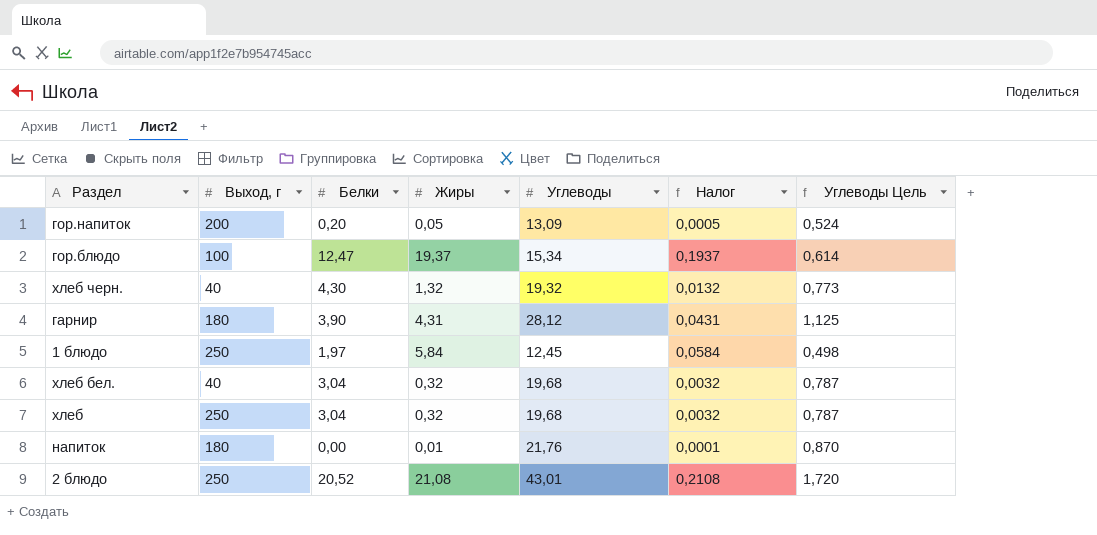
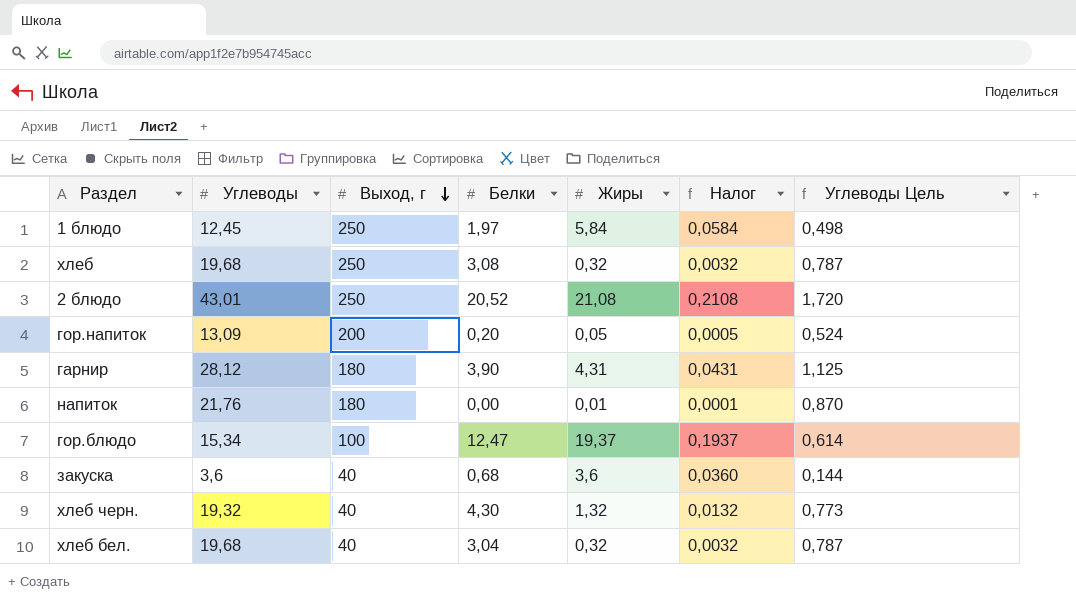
row order: none -> Выход, г descending
column Углеводы | position: 5 -> 2
хлеб | Белки: 3,04 -> 3,08
row закуска: none -> 3,6 | 40 | 0,68 | 3,6 | 0,0360 | 0,144

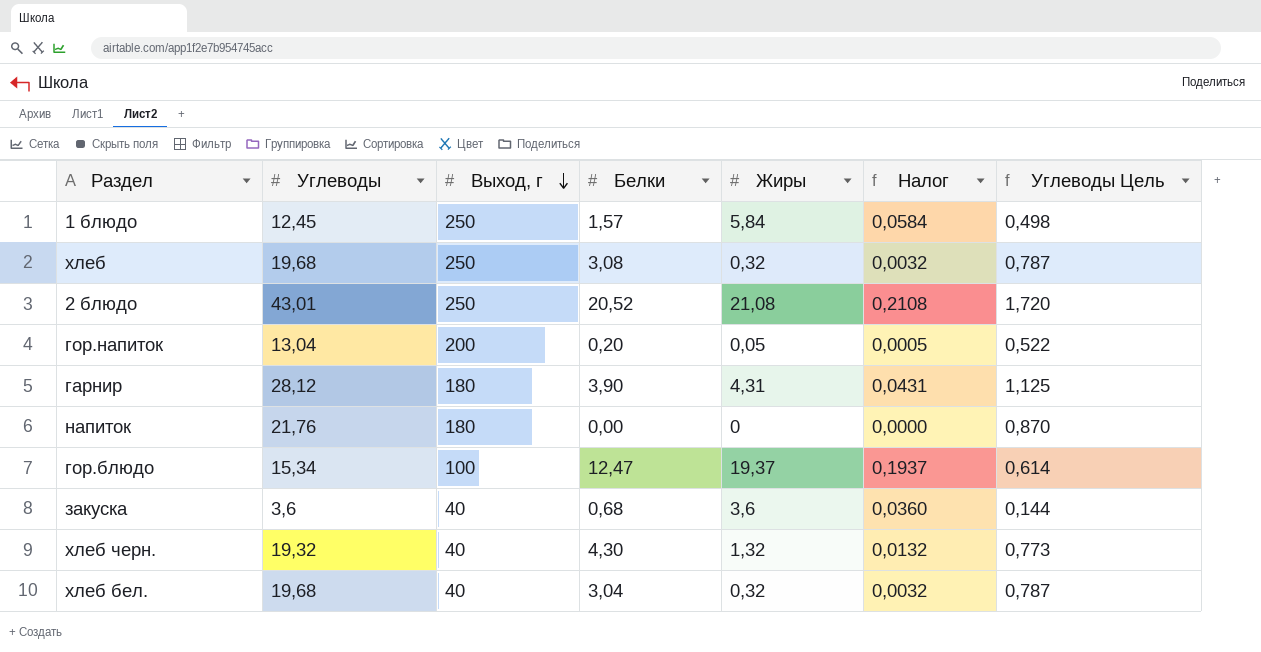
1 блюдо | Белки: 1,97 -> 1,57
гор.напиток | Углеводы: 13,09 -> 13,04
гор.напиток | Углеводы Цель: 0,524 -> 0,522
напиток | Жиры: 0,01 -> 0
напиток | Налог: 0,0001 -> 0,0000

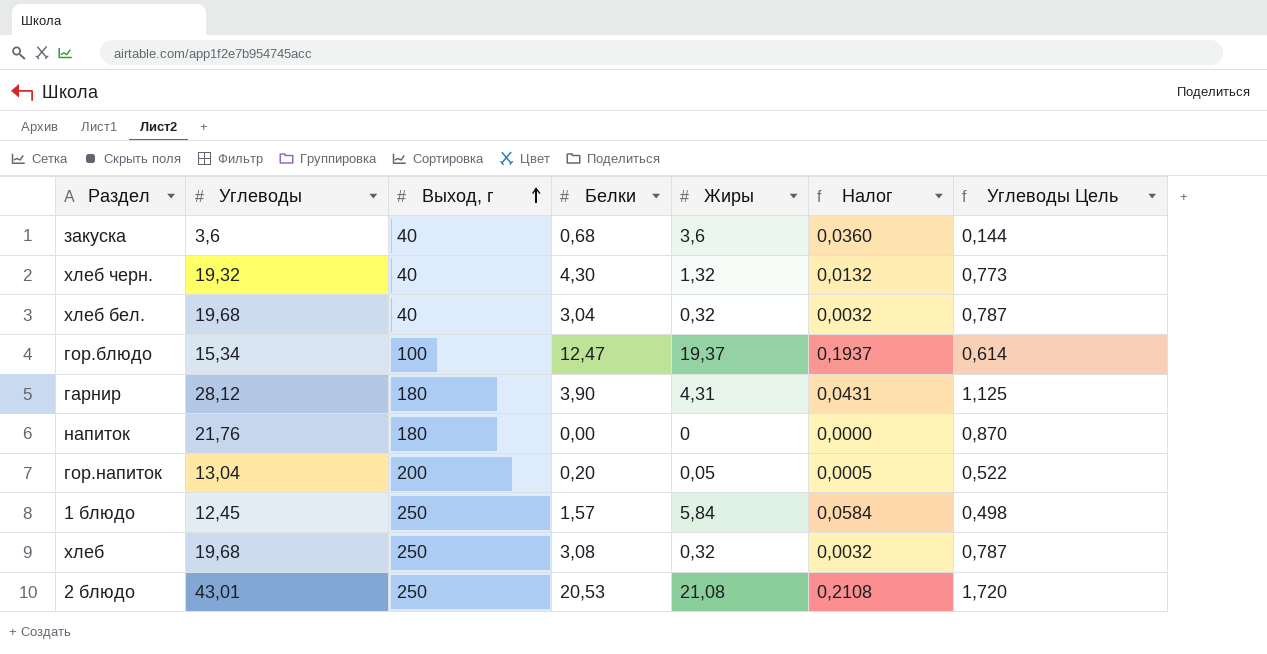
row order: Выход, г descending -> Выход, г ascending
2 блюдо | Белки: 20,52 -> 20,53

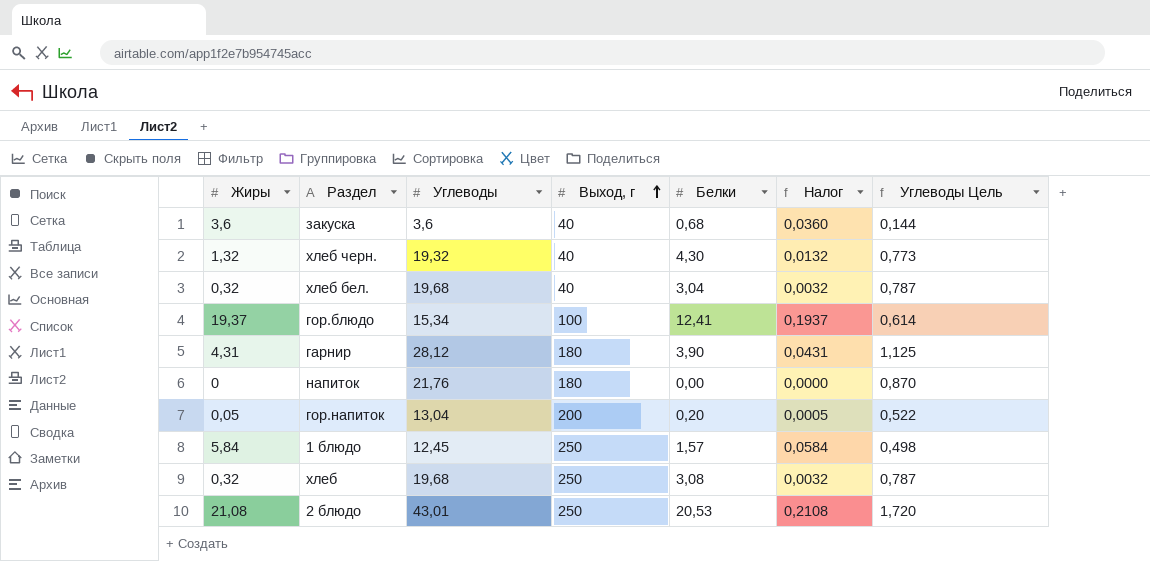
column Жиры | position: 5 -> 1
гор.блюдо | Белки: 12,47 -> 12,41

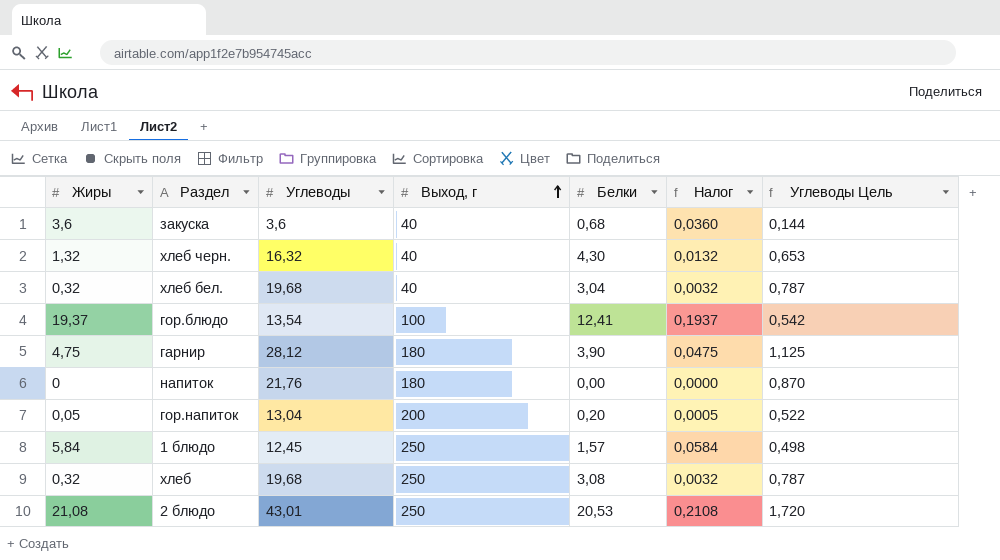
хлеб черн. | Углеводы: 19,32 -> 16,32
хлеб черн. | Углеводы Цель: 0,773 -> 0,653
гор.блюдо | Углеводы: 15,34 -> 13,54
гор.блюдо | Углеводы Цель: 0,614 -> 0,542
гарнир | Жиры: 4,31 -> 4,75
гарнир | Налог: 0,0431 -> 0,0475

